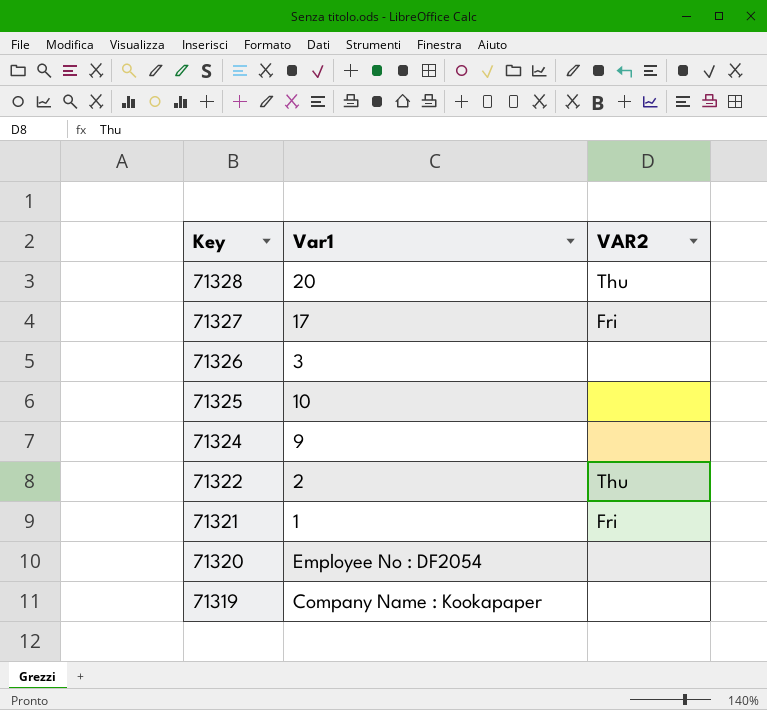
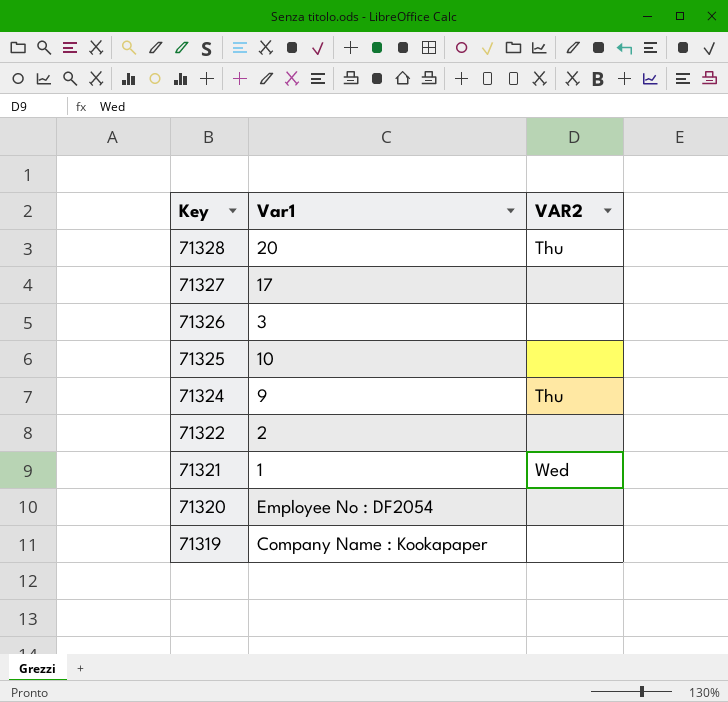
71327 | VAR2: Fri -> none
71324 | VAR2: none -> Thu
71322 | VAR2: Thu -> none
71321 | VAR2: Fri -> Wed

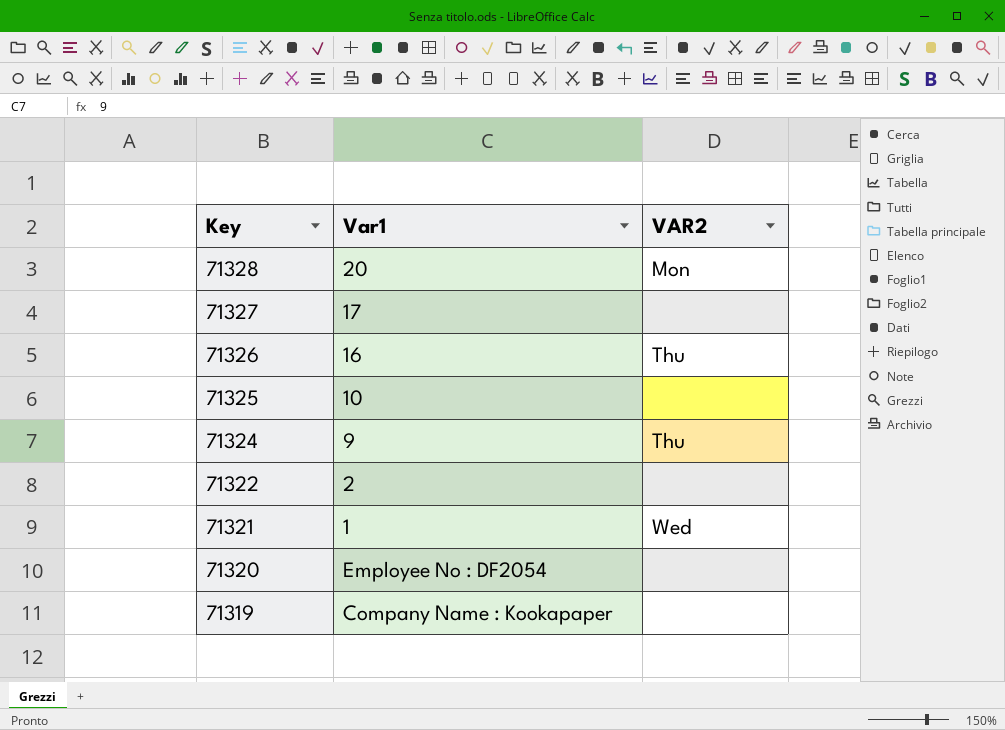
71328 | VAR2: Thu -> Mon
71326 | Var1: 3 -> 16
71326 | VAR2: none -> Thu

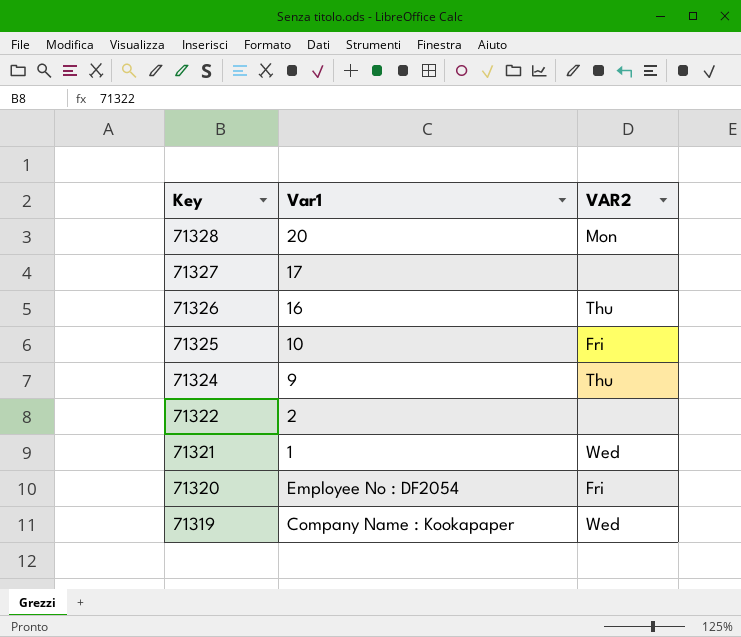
71325 | VAR2: none -> Fri
71320 | VAR2: none -> Fri
71319 | VAR2: none -> Wed

